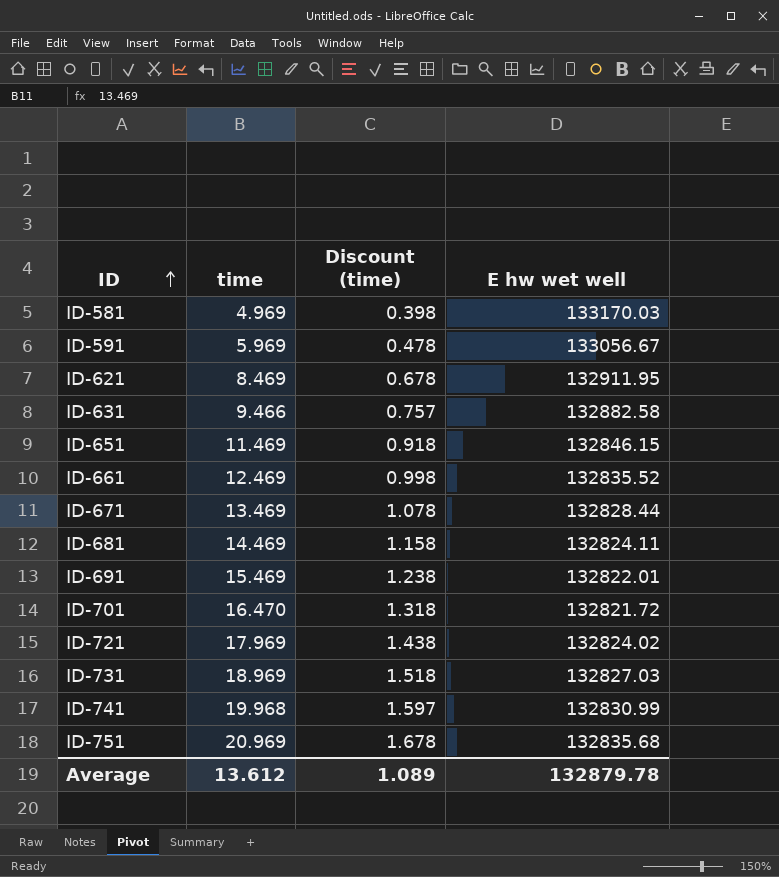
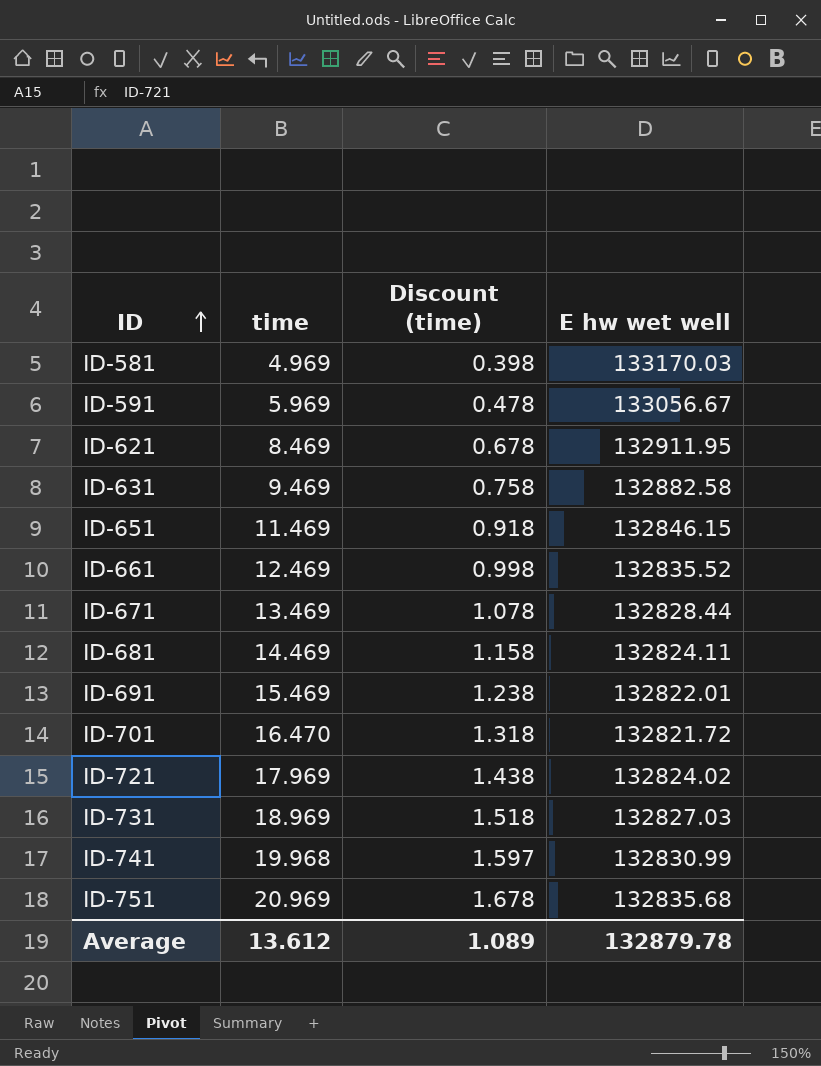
ID-631 | time: 9.466 -> 9.469
ID-631 | Discount (time): 0.757 -> 0.758

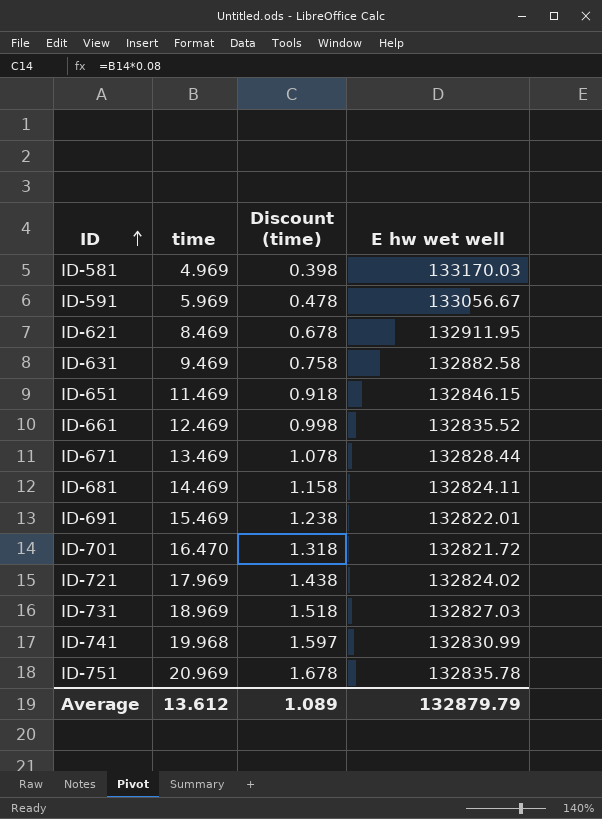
ID-751 | E hw wet well: 132835.68 -> 132835.78
Average | E hw wet well: 132879.78 -> 132879.79

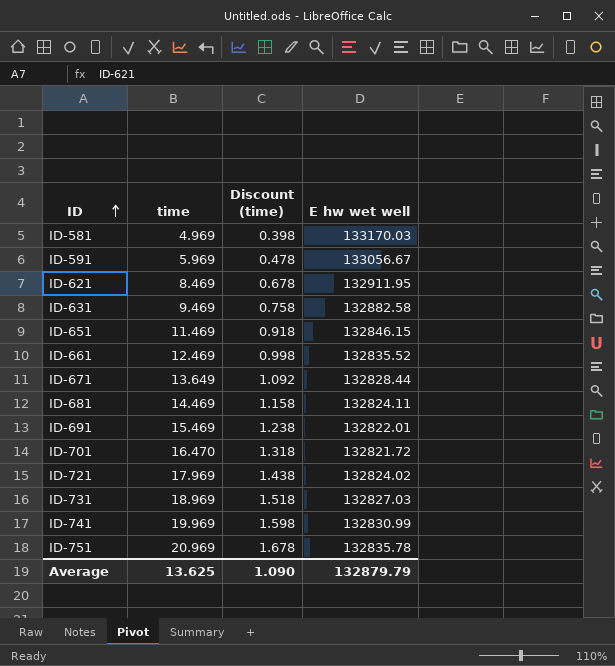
ID-671 | time: 13.469 -> 13.649
ID-671 | Discount (time): 1.078 -> 1.092
ID-741 | time: 19.968 -> 19.969
ID-741 | Discount (time): 1.597 -> 1.598
Average | time: 13.612 -> 13.625
Average | Discount (time): 1.089 -> 1.090

